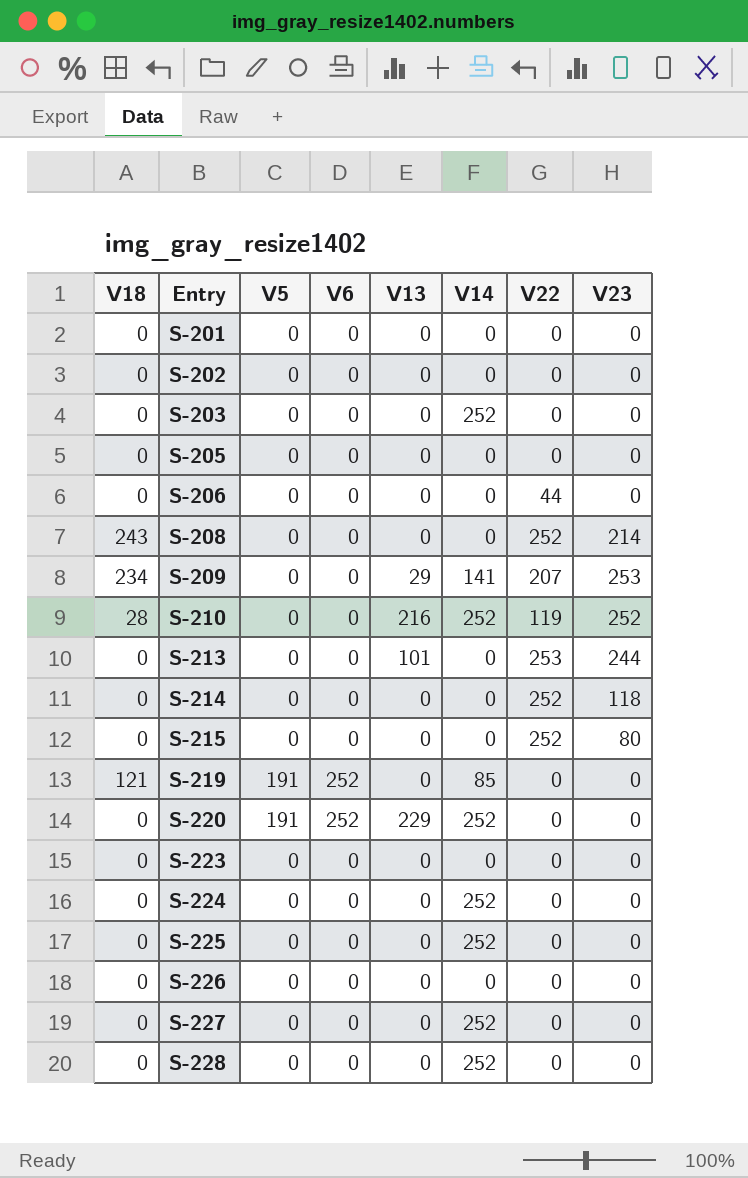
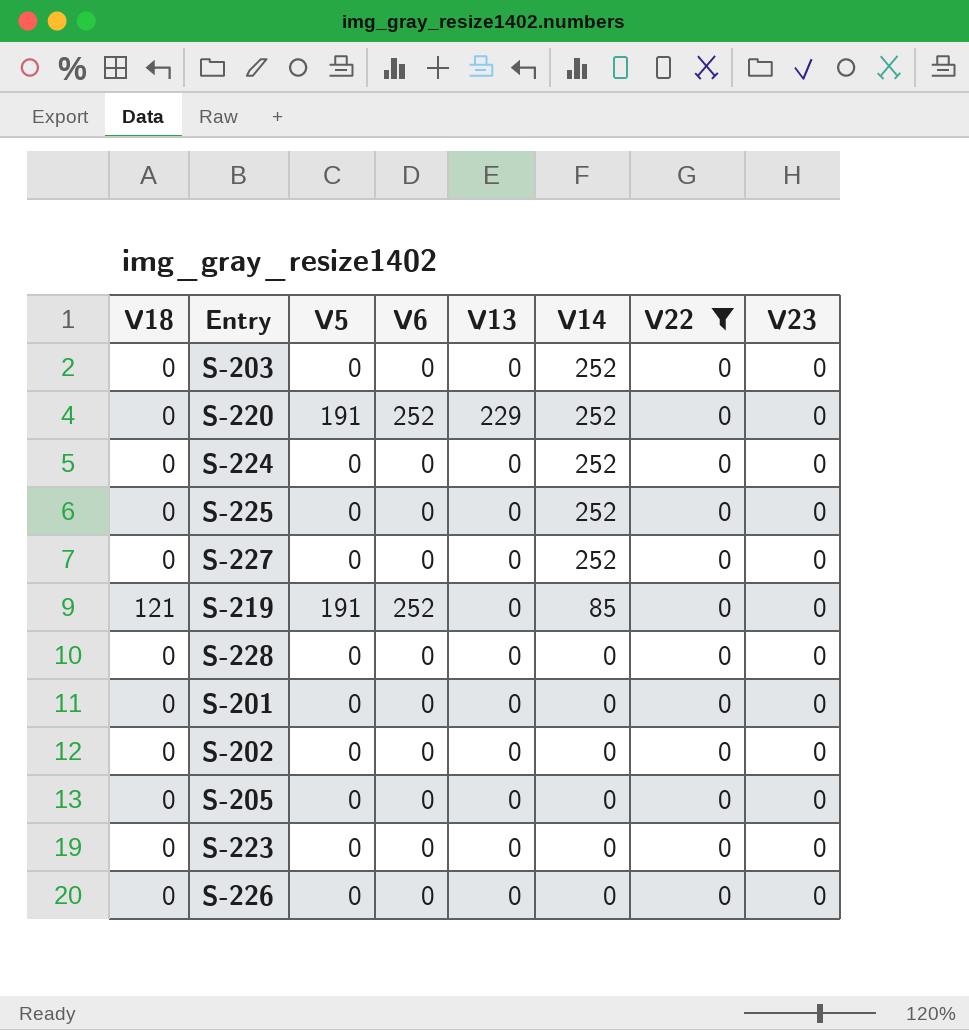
filter: none -> V22 = 0
row order: Entry ascending -> V14 descending
S-228 | V14: 252 -> 0

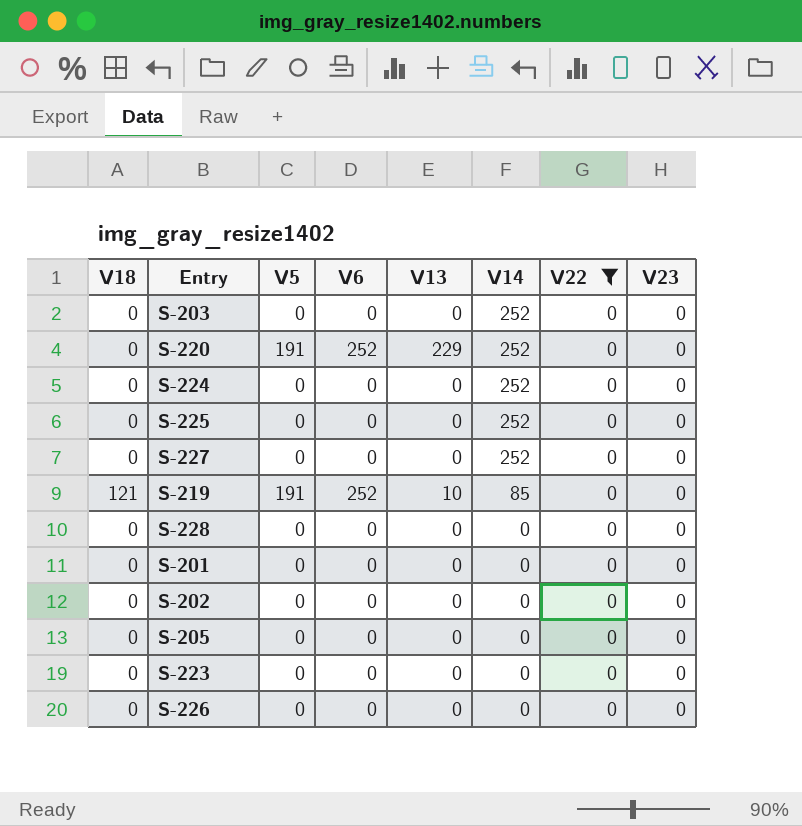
S-219 | V13: 0 -> 10

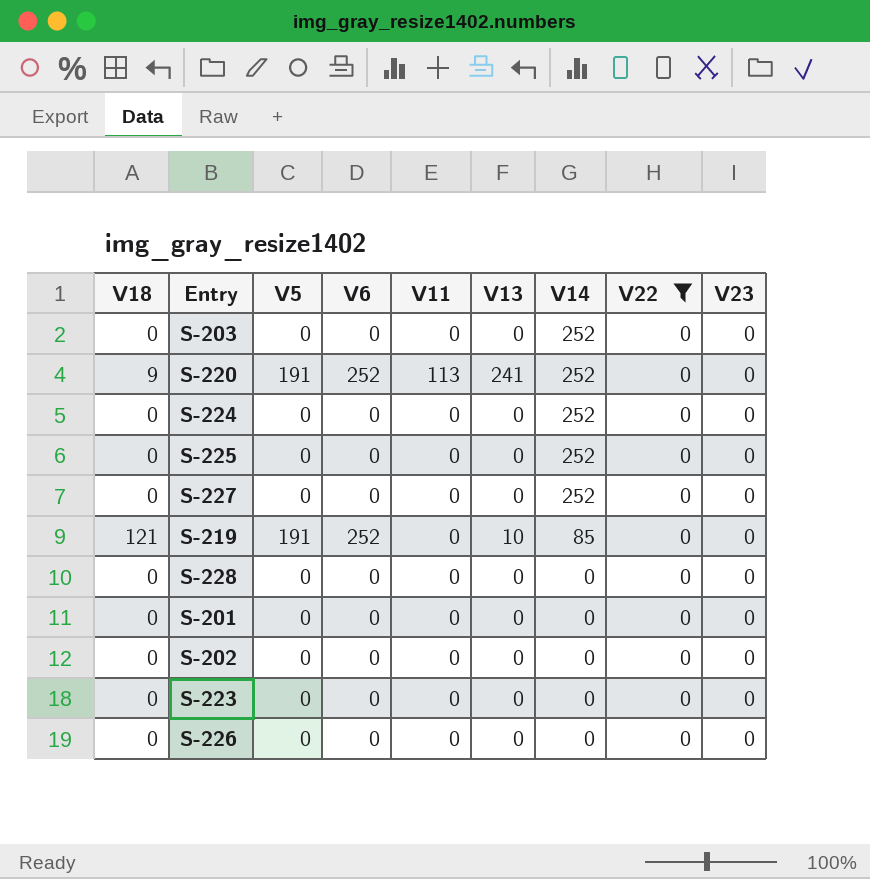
column V11 | position: none -> 5
row S-205: 0 | 0 | 0 | 0 | 0 | 0 | 0 -> none
S-220 | V18: 0 -> 9
S-220 | V13: 229 -> 241

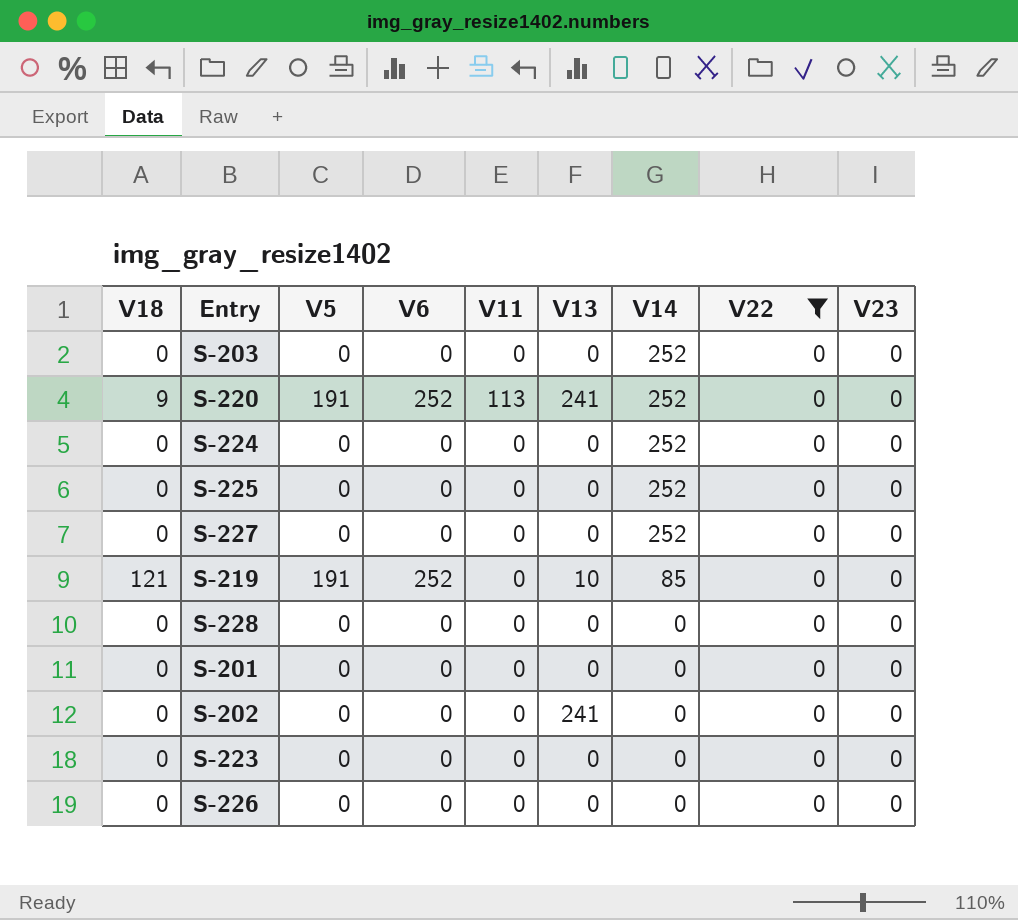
S-202 | V13: 0 -> 241

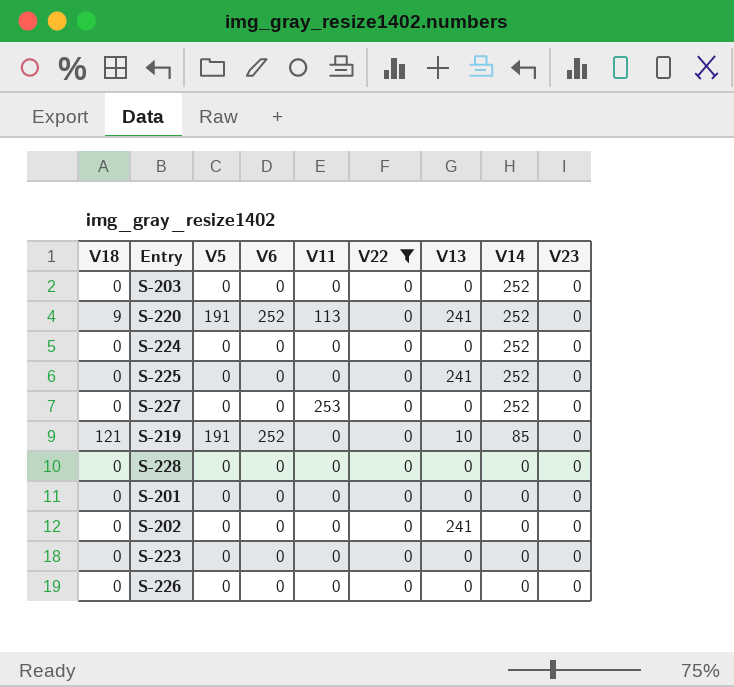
column V22 | position: 8 -> 6
S-225 | V13: 0 -> 241
S-227 | V11: 0 -> 253

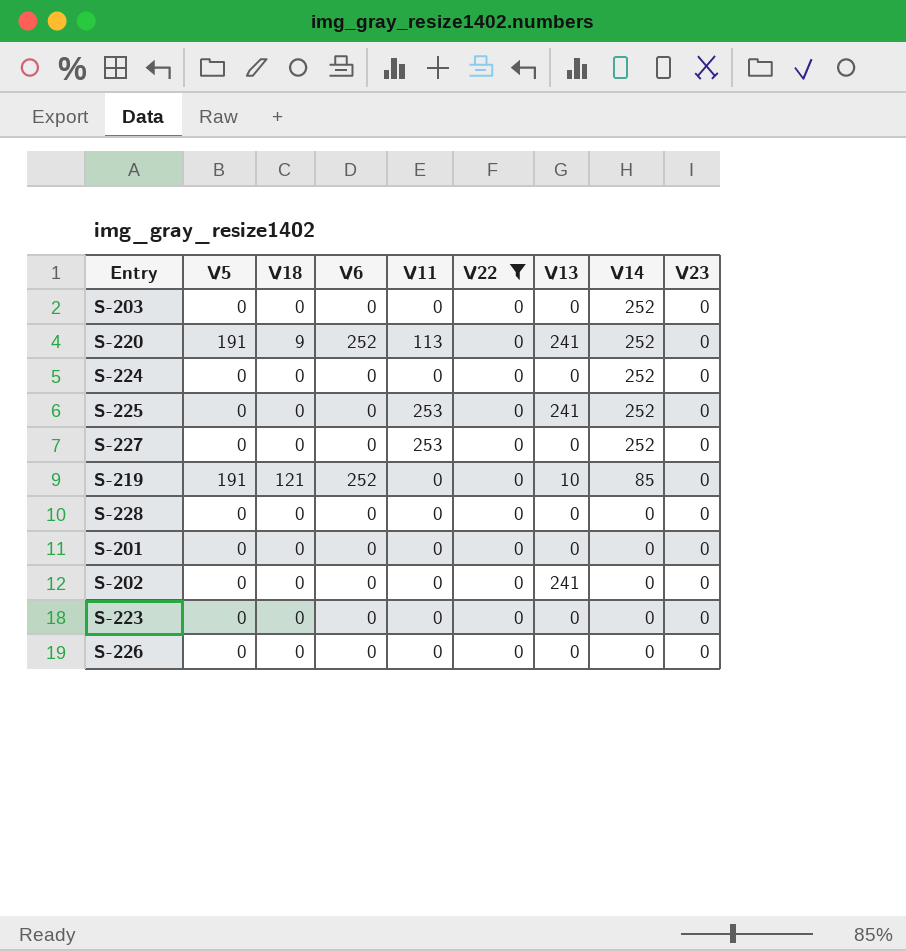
column V18 | position: 1 -> 3
S-225 | V11: 0 -> 253

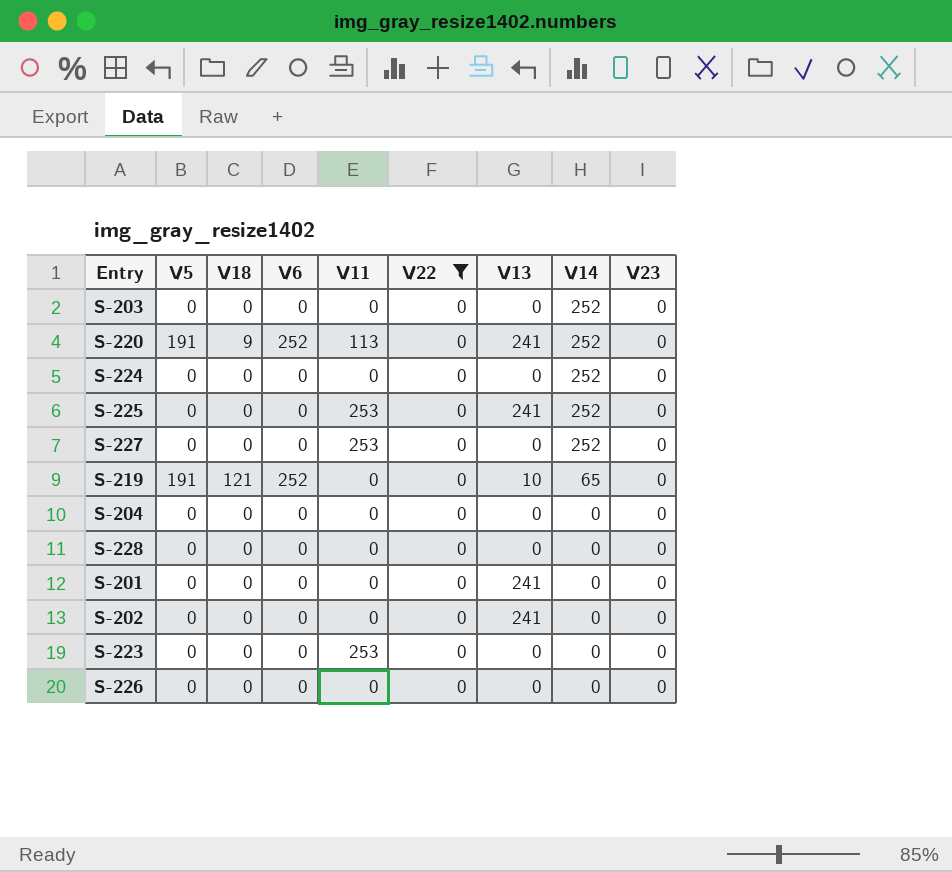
S-219 | V14: 85 -> 65
row S-204: none -> 0 | 0 | 0 | 0 | 0 | 0 | 0 | 0
S-201 | V13: 0 -> 241
S-223 | V11: 0 -> 253

